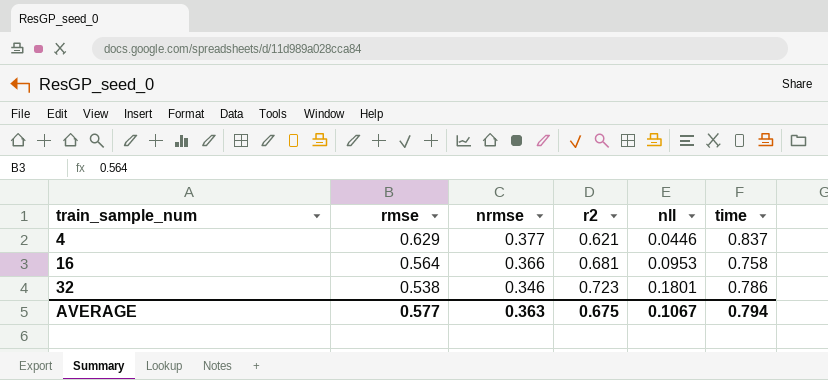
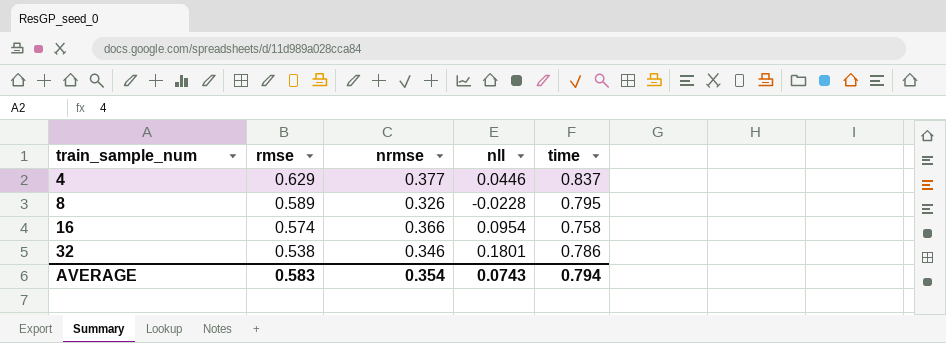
column r2 | position: 4 -> none
row 8: none -> 0.589 | 0.326 | -0.0228 | 0.795
16 | rmse: 0.564 -> 0.574
16 | nll: 0.0953 -> 0.0954
AVERAGE | rmse: 0.577 -> 0.583
AVERAGE | nrmse: 0.363 -> 0.354
AVERAGE | nll: 0.1067 -> 0.0743

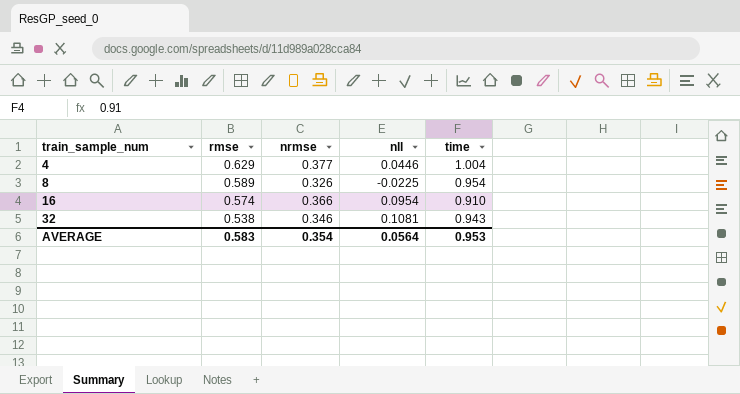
4 | time: 0.837 -> 1.004
8 | nll: -0.0228 -> -0.0225
8 | time: 0.795 -> 0.954
16 | time: 0.758 -> 0.910
32 | nll: 0.1801 -> 0.1081
32 | time: 0.786 -> 0.943
AVERAGE | nll: 0.0743 -> 0.0564
AVERAGE | time: 0.794 -> 0.953

